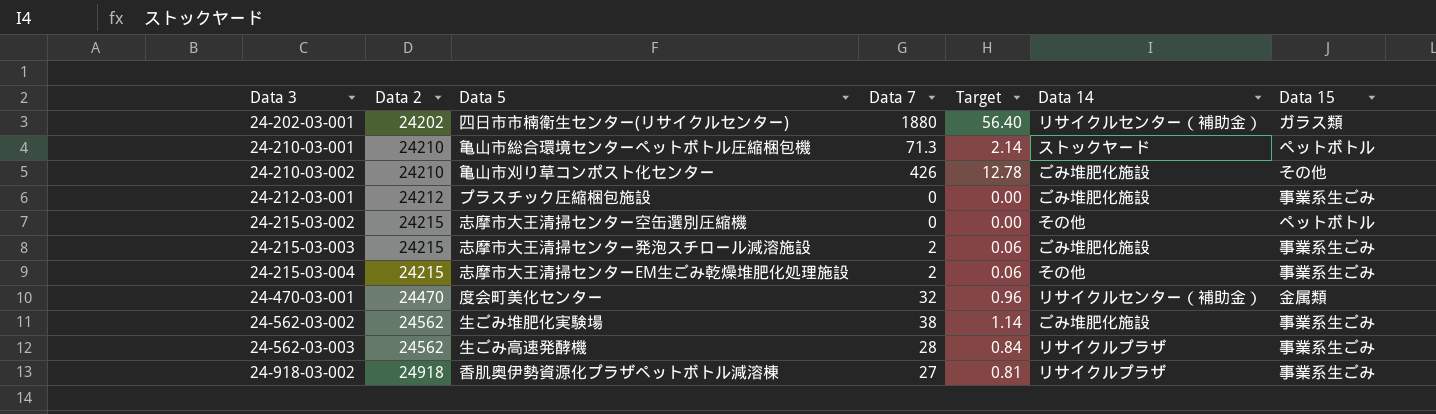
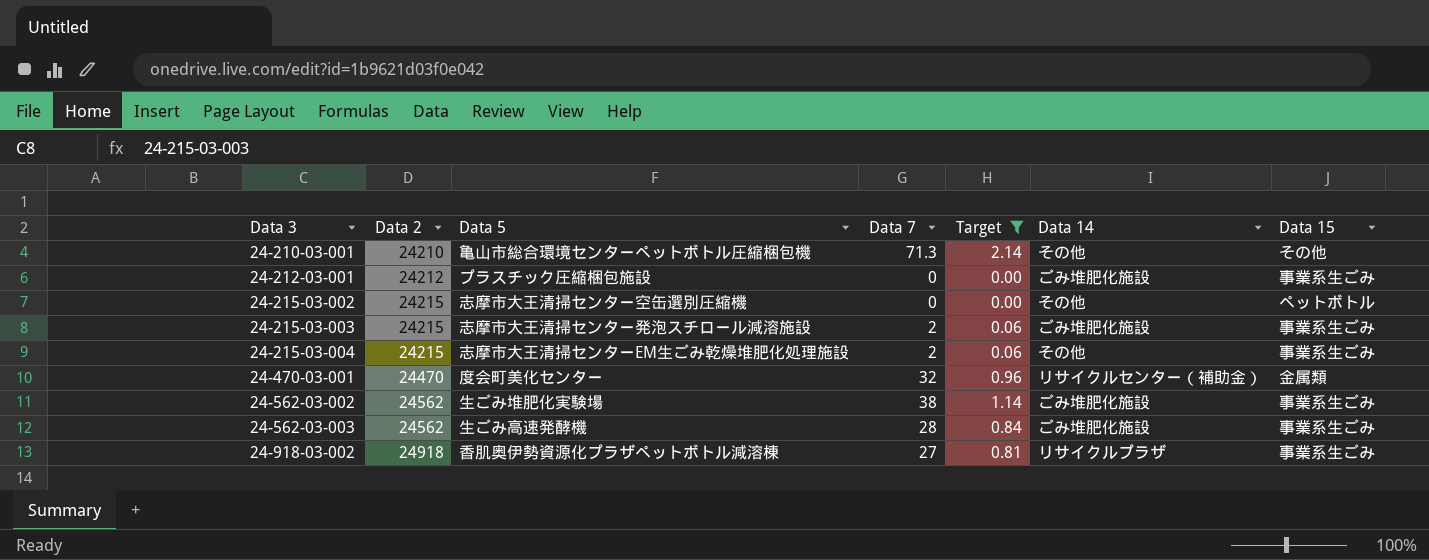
filter: none -> Target <= 2.14
24-210-03-001 | Data 14: ストックヤード -> その他
24-210-03-001 | Data 15: ペットボトル -> その他
24-562-03-003 | Data 14: リサイクルプラザ -> ごみ堆肥化施設

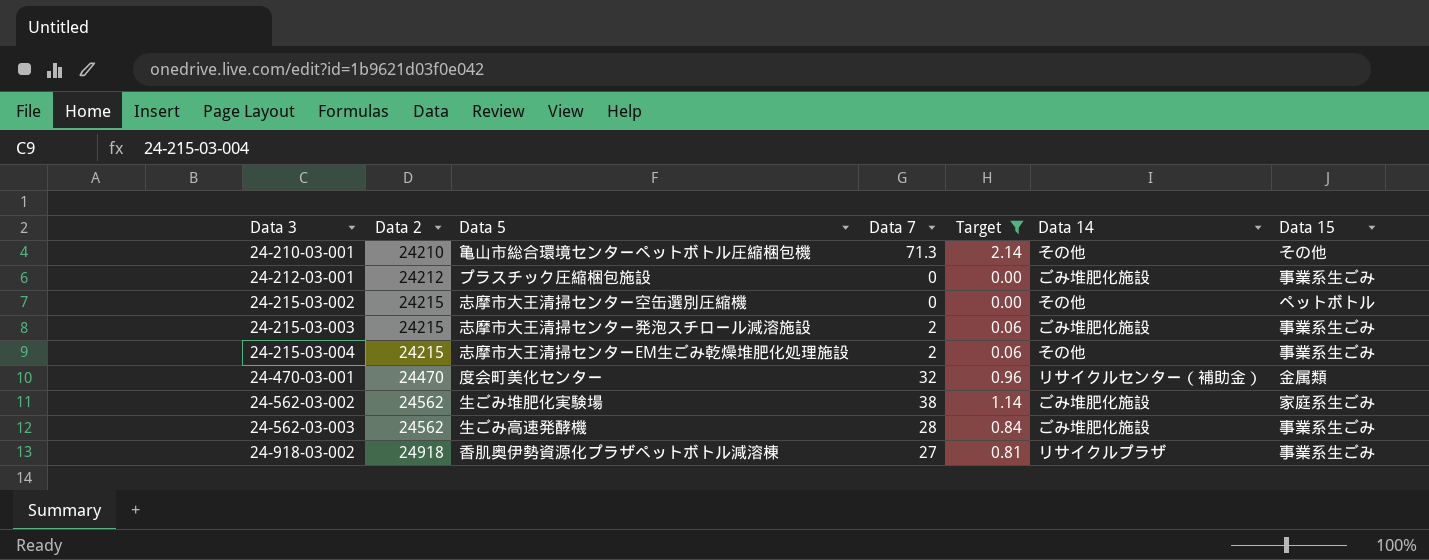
24-562-03-002 | Data 15: 事業系生ごみ -> 家庭系生ごみ

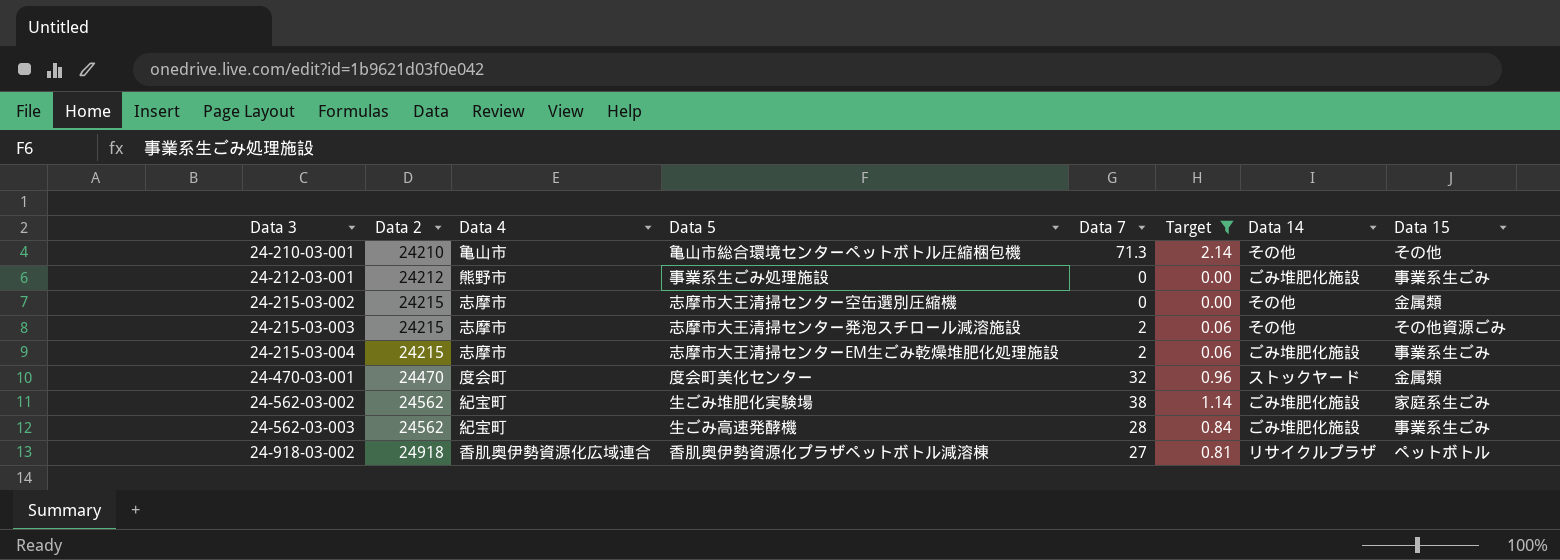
column Data 4 | position: none -> 3
24-212-03-001 | Data 5: プラスチック圧縮梱包施設 -> 事業系生ごみ処理施設
24-215-03-002 | Data 15: ペットボトル -> 金属類
24-215-03-003 | Data 14: ごみ堆肥化施設 -> その他
24-215-03-003 | Data 15: 事業系生ごみ -> その他資源ごみ
24-215-03-004 | Data 14: その他 -> ごみ堆肥化施設
24-470-03-001 | Data 14: リサイクルセンター（補助金） -> ストックヤード
24-918-03-002 | Data 15: 事業系生ごみ -> ペットボトル

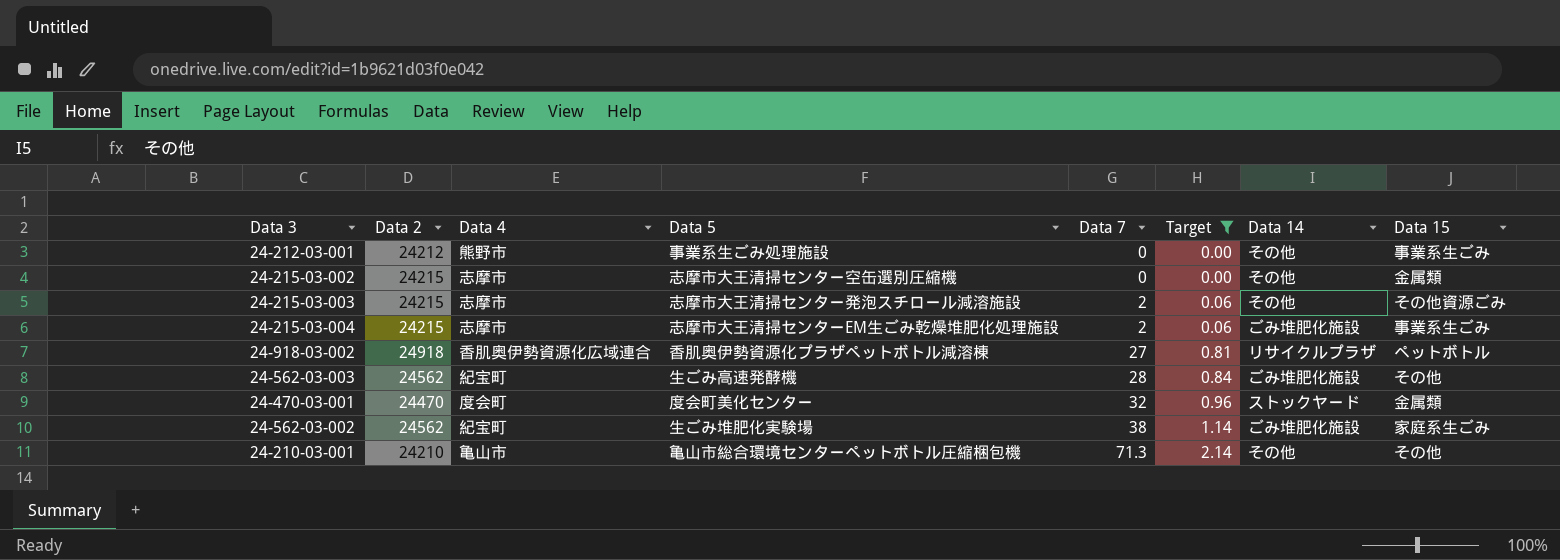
row order: Data 3 ascending -> Data 7 ascending
24-212-03-001 | Data 14: ごみ堆肥化施設 -> その他
24-562-03-003 | Data 15: 事業系生ごみ -> その他

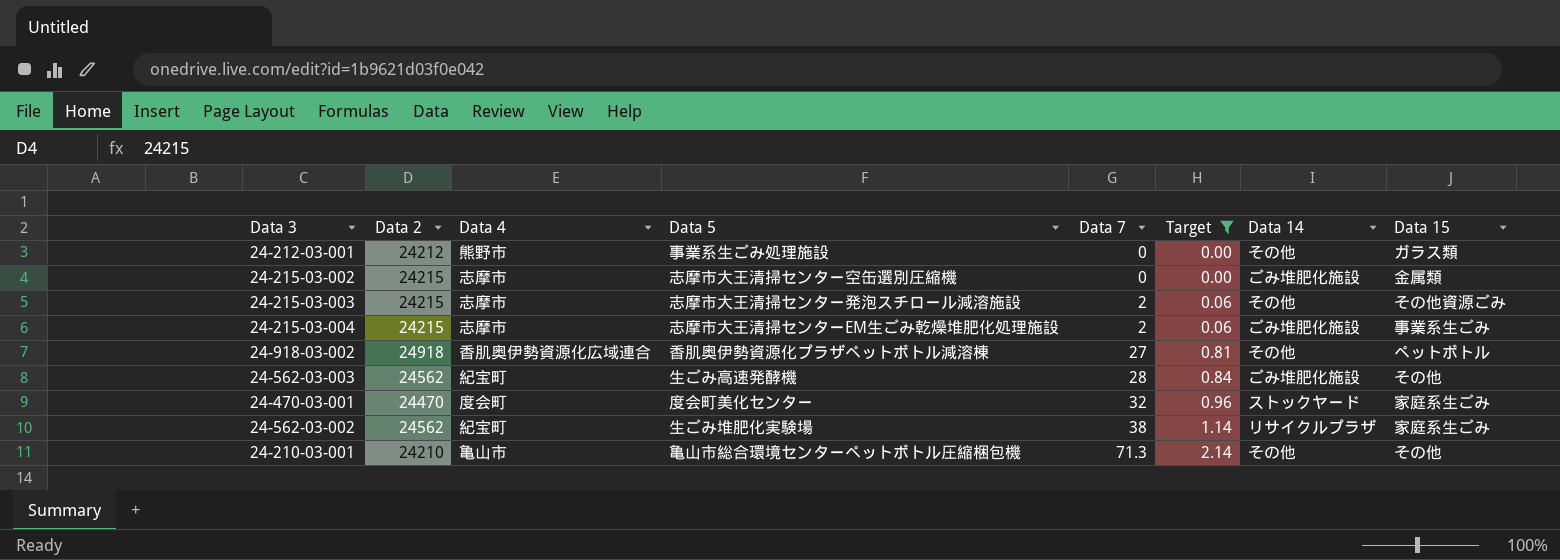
24-212-03-001 | Data 15: 事業系生ごみ -> ガラス類
24-215-03-002 | Data 14: その他 -> ごみ堆肥化施設
24-918-03-002 | Data 14: リサイクルプラザ -> その他
24-470-03-001 | Data 15: 金属類 -> 家庭系生ごみ
24-562-03-002 | Data 14: ごみ堆肥化施設 -> リサイクルプラザ

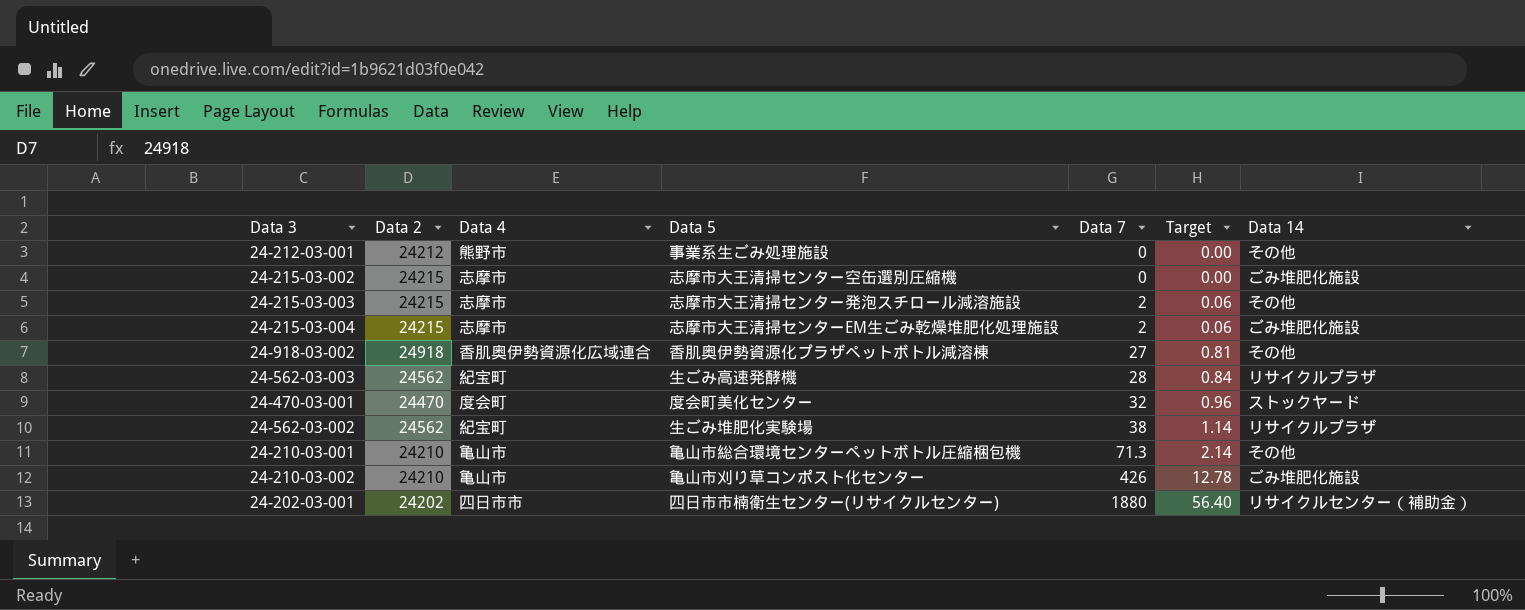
filter: Target <= 2.14 -> none
column Data 15 | position: 8 -> none
24-562-03-003 | Data 14: ごみ堆肥化施設 -> リサイクルプラザ

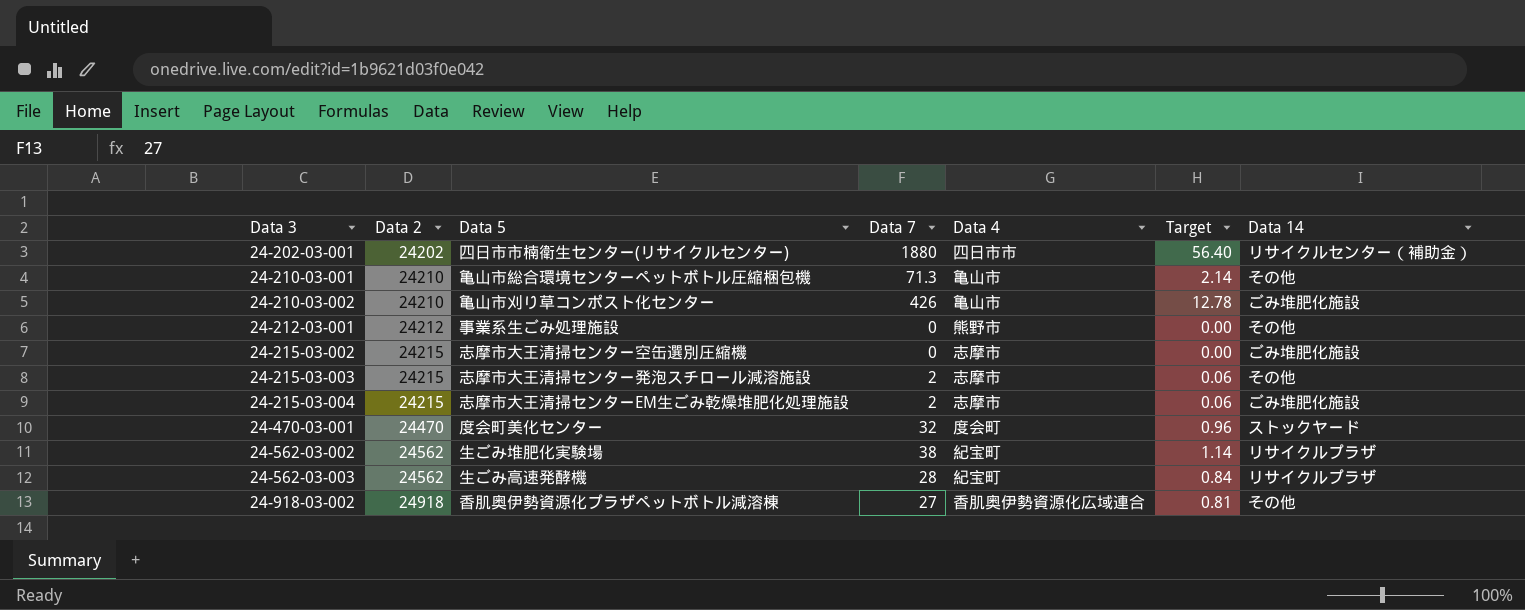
row order: Data 7 ascending -> Data 3 ascending
column Data 4 | position: 3 -> 5

